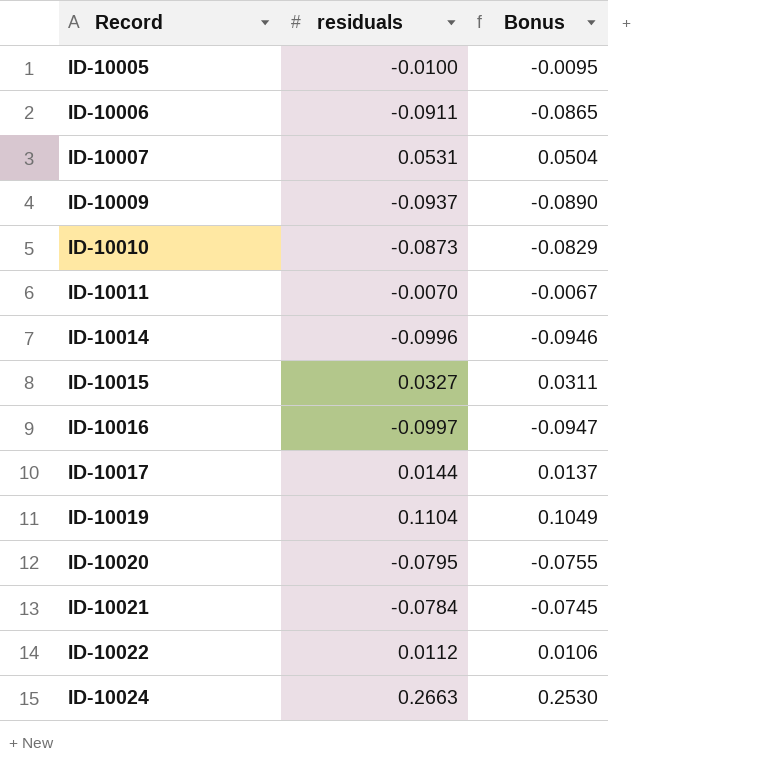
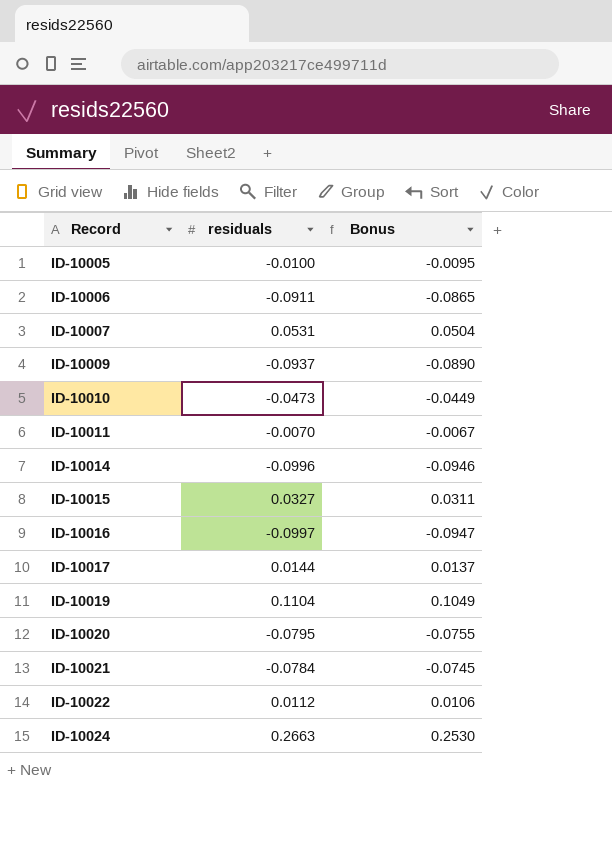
ID-10010 | residuals: -0.0873 -> -0.0473
ID-10010 | Bonus: -0.0829 -> -0.0449

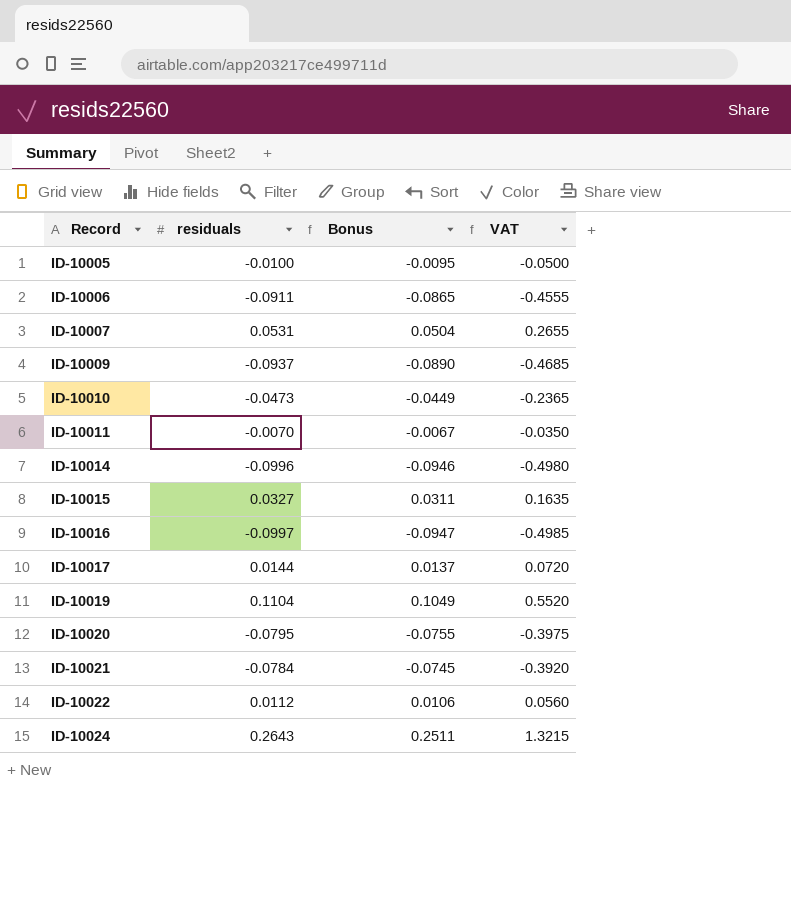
column VAT | formula: none -> [residuals] * 5
ID-10024 | residuals: 0.2663 -> 0.2643
ID-10024 | Bonus: 0.2530 -> 0.2511

